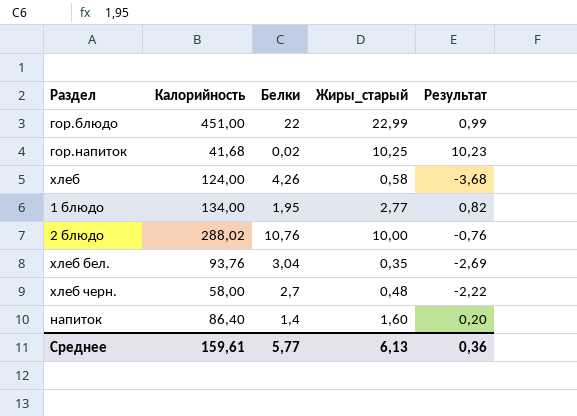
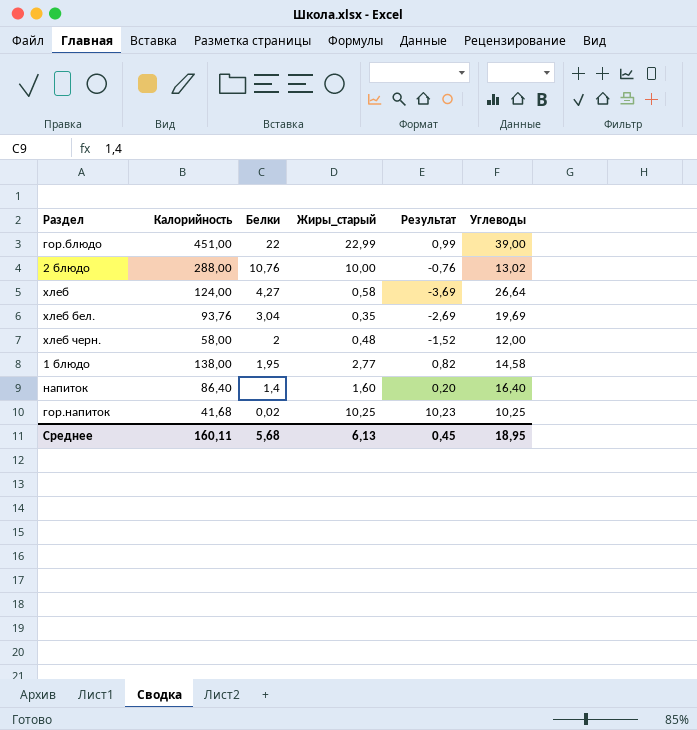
row order: none -> Белки descending
column Углеводы | position: none -> 6
2 блюдо | Калорийность: 288,02 -> 288,00
хлеб | Белки: 4,26 -> 4,27
хлеб | Результат: -3,68 -> -3,69
хлеб черн. | Белки: 2,7 -> 2
хлеб черн. | Результат: -2,22 -> -1,52
1 блюдо | Калорийность: 134,00 -> 138,00
Среднее | Калорийность: 159,61 -> 160,11
Среднее | Белки: 5,77 -> 5,68
Среднее | Результат: 0,36 -> 0,45

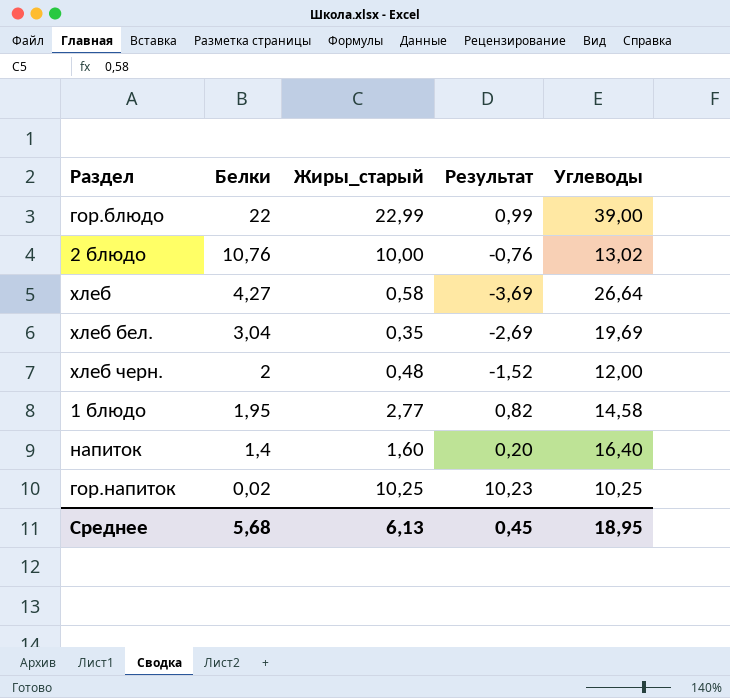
column Калорийность | position: 2 -> none

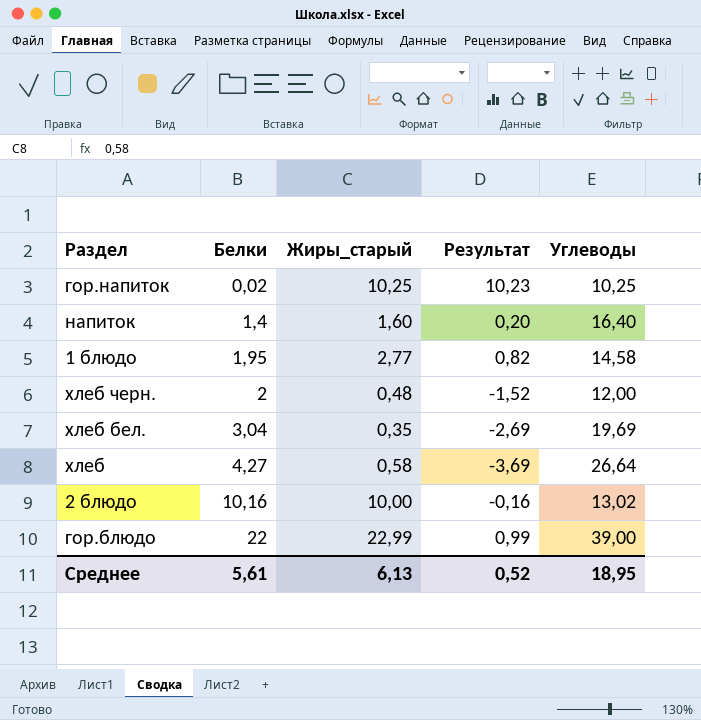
row order: Белки descending -> Белки ascending
2 блюдо | Белки: 10,76 -> 10,16
2 блюдо | Результат: -0,76 -> -0,16
Среднее | Белки: 5,68 -> 5,61
Среднее | Результат: 0,45 -> 0,52

